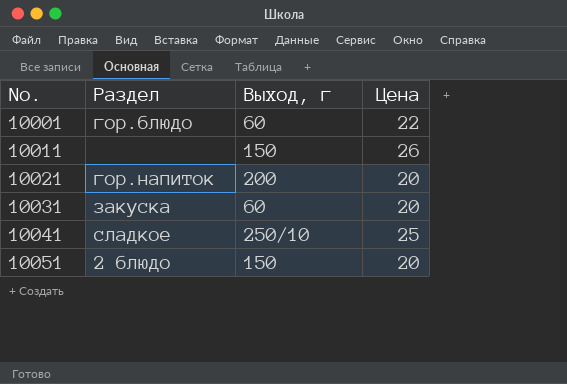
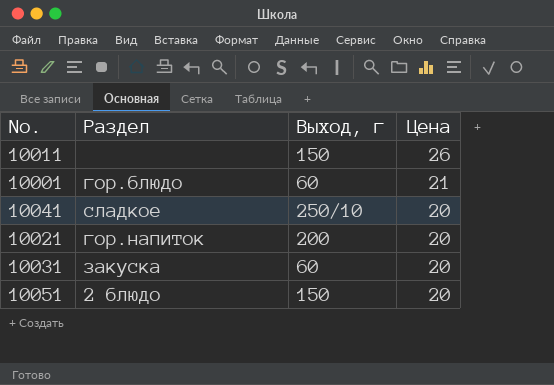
row order: No. ascending -> Цена descending
10001 | Цена: 22 -> 21
10041 | Цена: 25 -> 20

